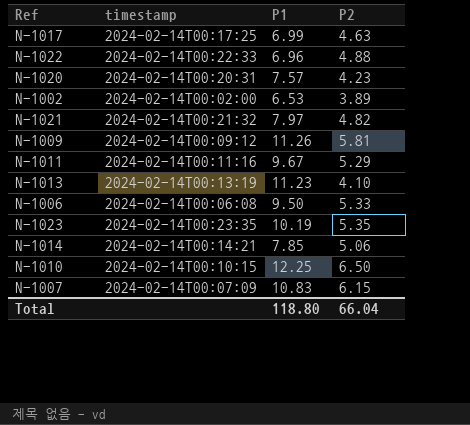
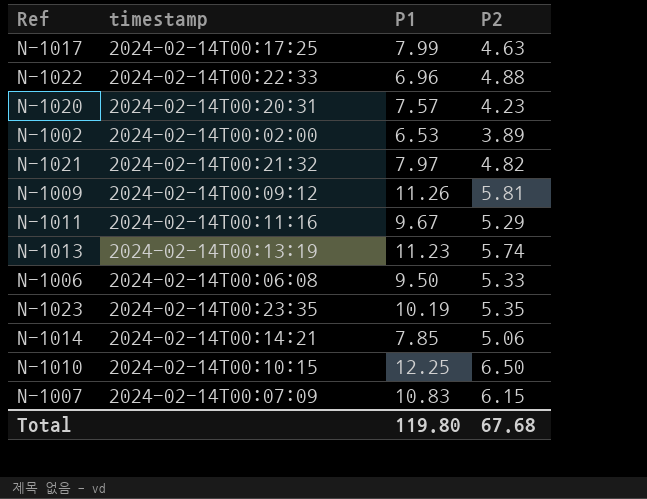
N-1017 | P1: 6.99 -> 7.99
N-1013 | P2: 4.10 -> 5.74
Total | P1: 118.80 -> 119.80
Total | P2: 66.04 -> 67.68

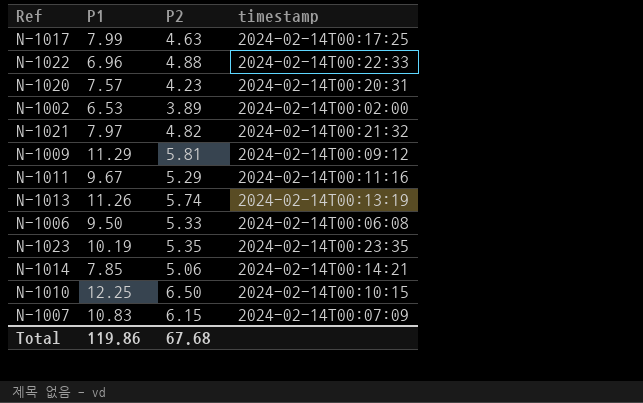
column timestamp | position: 2 -> 4
N-1009 | P1: 11.26 -> 11.29
N-1013 | P1: 11.23 -> 11.26
Total | P1: 119.80 -> 119.86

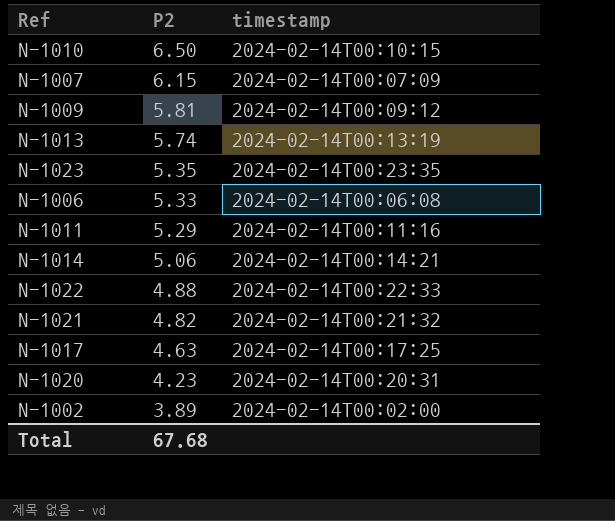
row order: none -> P2 descending
column P1 | position: 2 -> none

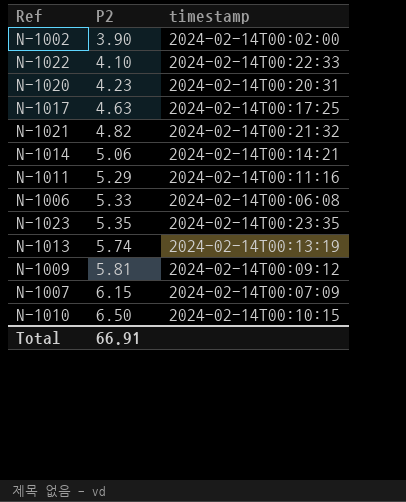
row order: P2 descending -> P2 ascending
N-1002 | P2: 3.89 -> 3.90
N-1022 | P2: 4.88 -> 4.10
Total | P2: 67.68 -> 66.91

